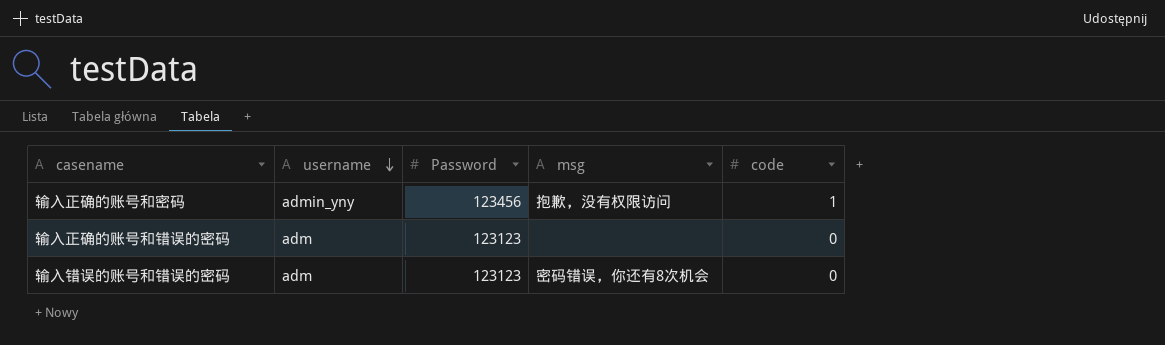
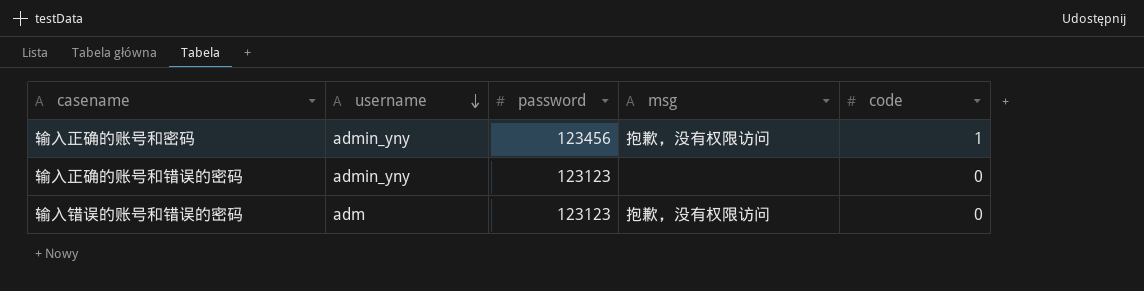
column name: Password -> password
输入正确的账号和错误的密码 | username: adm -> admin_yny
输入错误的账号和错误的密码 | msg: 密码错误，你还有8次机会 -> 抱歉，没有权限访问

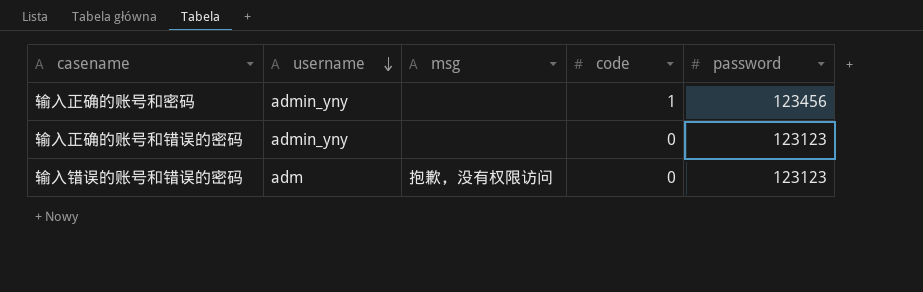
column password | position: 3 -> 5
输入正确的账号和密码 | msg: 抱歉，没有权限访问 -> none

